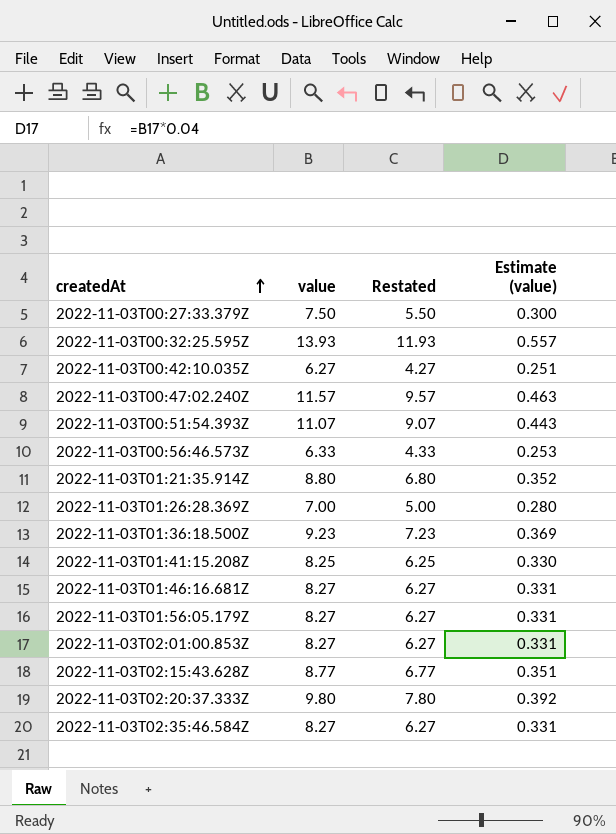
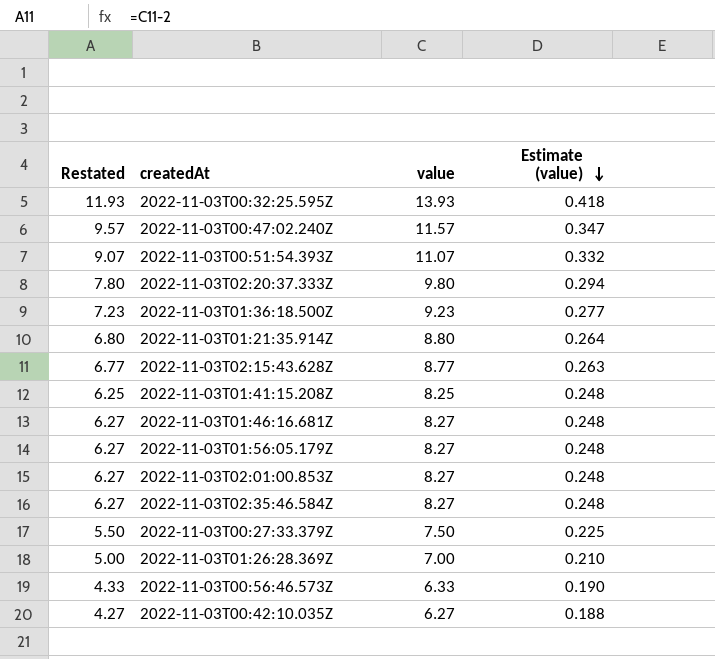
row order: createdAt ascending -> Estimate (value) descending
column Restated | position: 3 -> 1
column Estimate (value) | formula: [value] * 0.04 -> [value] * 0.03

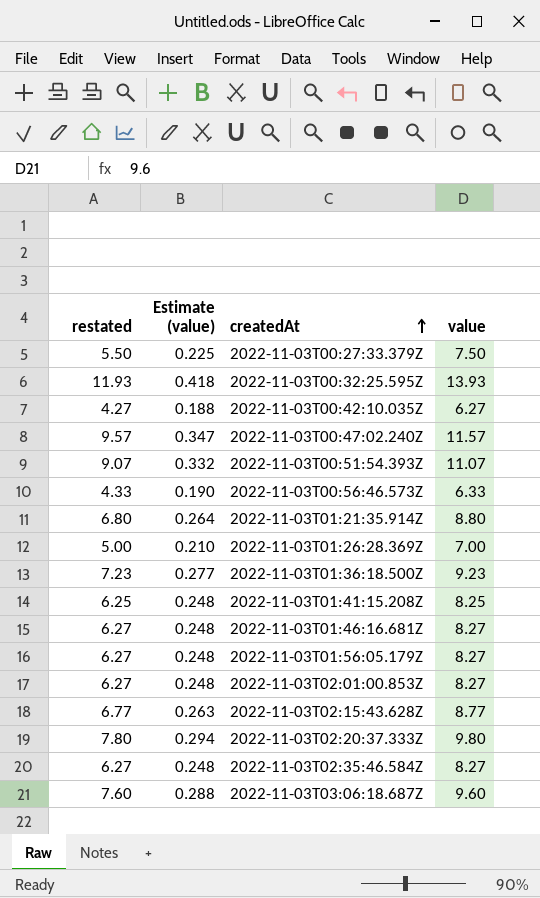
row order: Estimate (value) descending -> createdAt ascending
column name: Restated -> restated
column Estimate (value) | position: 4 -> 2
row 2022-11-03T03:06:18.687Z: none -> 7.60 | 0.288 | 9.60

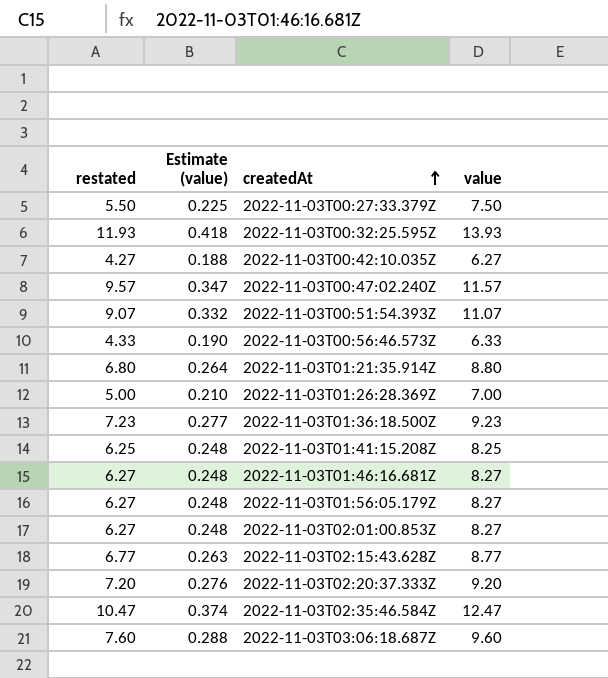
2022-11-03T02:20:37.333Z | restated: 7.80 -> 7.20
2022-11-03T02:20:37.333Z | Estimate (value): 0.294 -> 0.276
2022-11-03T02:20:37.333Z | value: 9.80 -> 9.20
2022-11-03T02:35:46.584Z | restated: 6.27 -> 10.47
2022-11-03T02:35:46.584Z | Estimate (value): 0.248 -> 0.374
2022-11-03T02:35:46.584Z | value: 8.27 -> 12.47

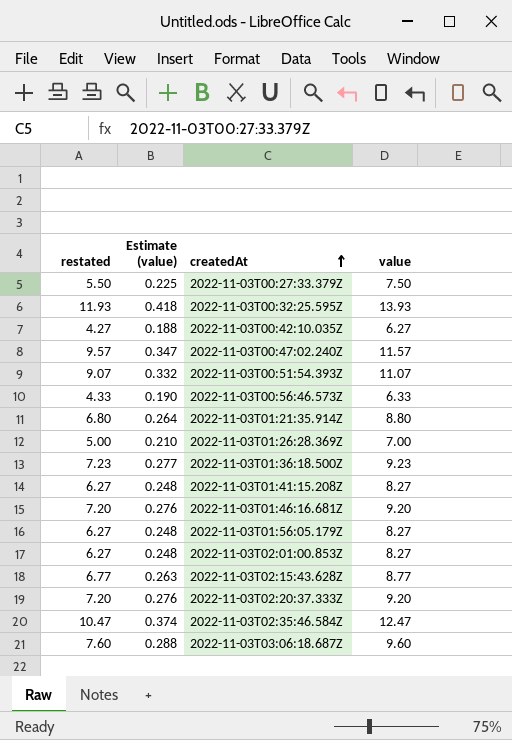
2022-11-03T01:41:15.208Z | restated: 6.25 -> 6.27
2022-11-03T01:41:15.208Z | value: 8.25 -> 8.27
2022-11-03T01:46:16.681Z | restated: 6.27 -> 7.20
2022-11-03T01:46:16.681Z | Estimate (value): 0.248 -> 0.276
2022-11-03T01:46:16.681Z | value: 8.27 -> 9.20

